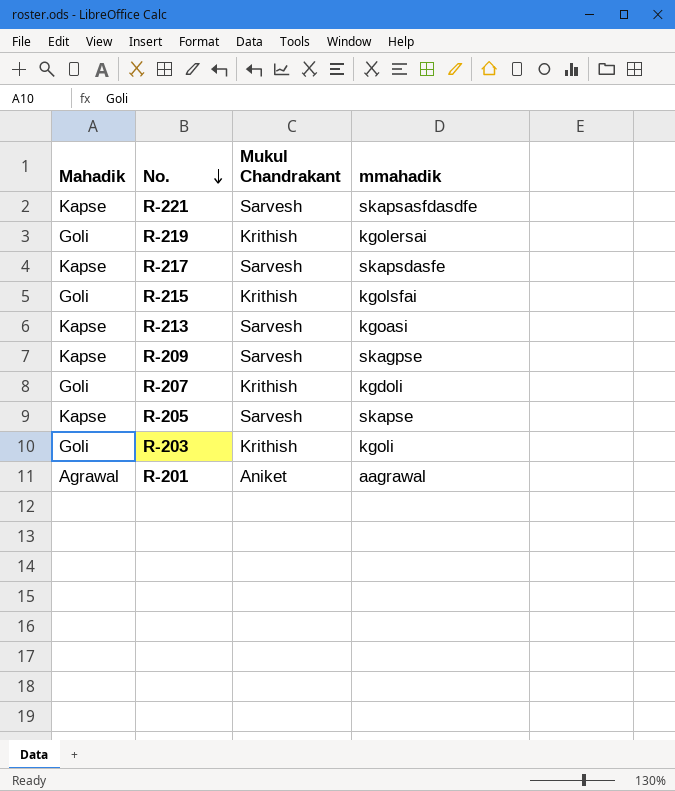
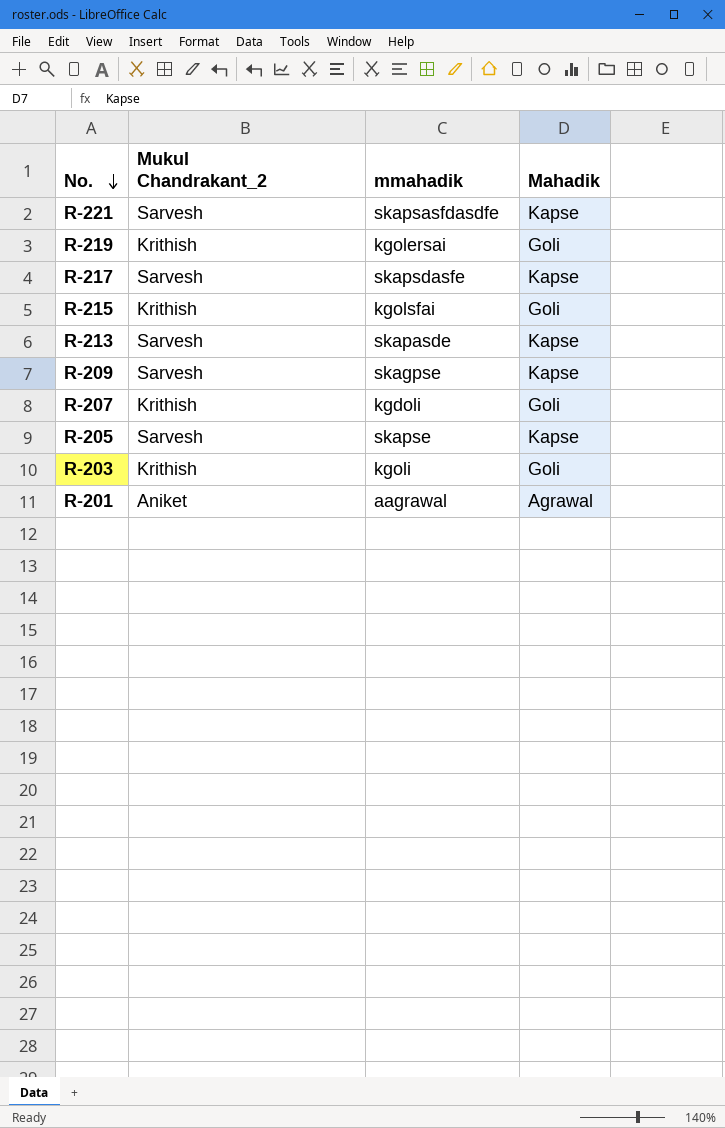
column name: Mukul Chandrakant -> Mukul Chandrakant_2
column Mahadik | position: 1 -> 4
R-213 | mmahadik: kgoasi -> skapasde

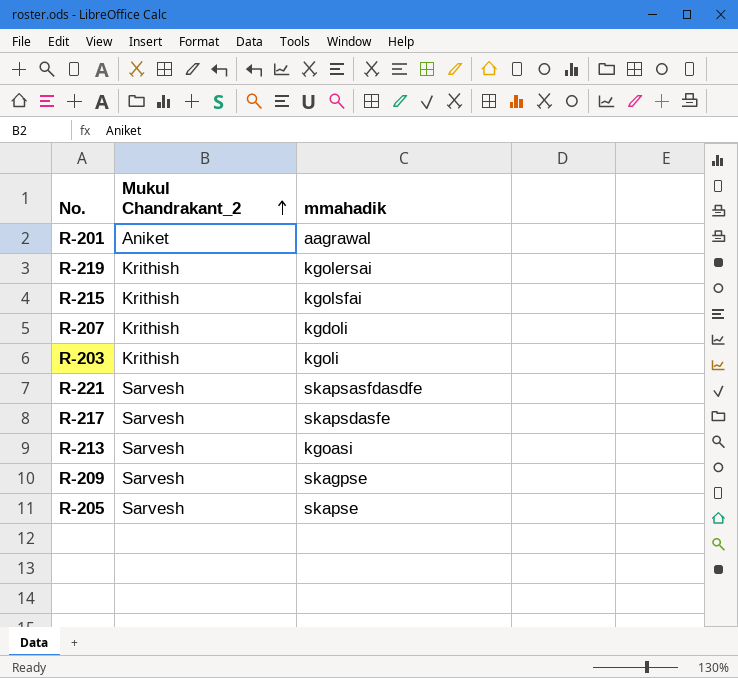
row order: No. descending -> Mukul Chandrakant_2 ascending
column Mahadik | position: 4 -> none
R-213 | mmahadik: skapasde -> kgoasi

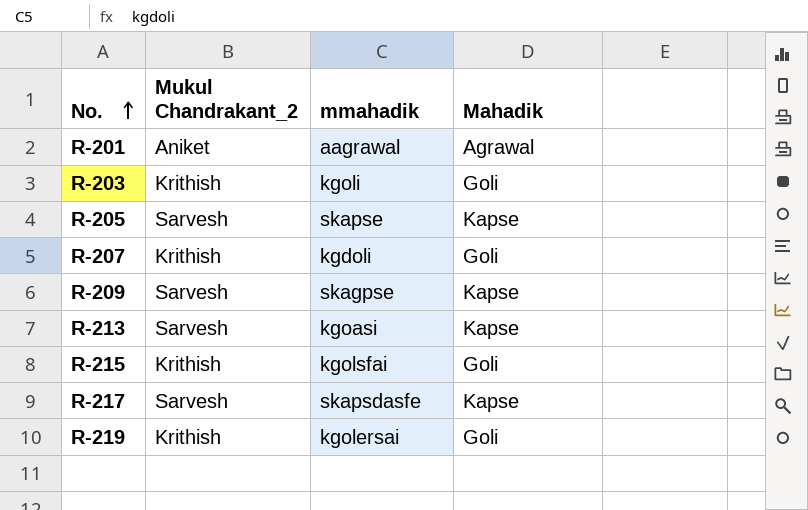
row order: Mukul Chandrakant_2 ascending -> No. ascending
column Mahadik | position: none -> 4
row R-221: Sarvesh | skapsasfdasdfe -> none

